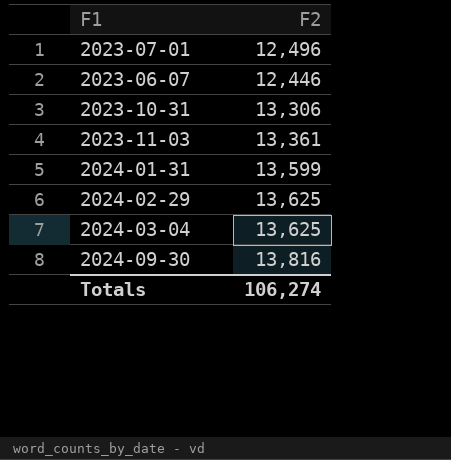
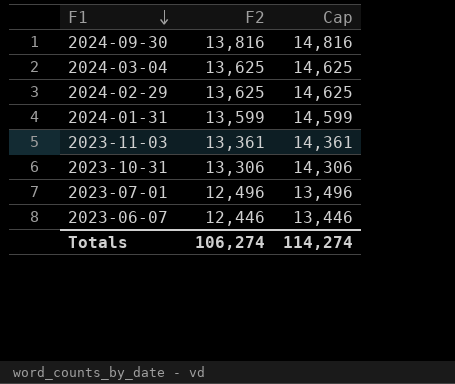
row order: none -> F1 descending
column Cap | formula: none -> [F2] + 1000

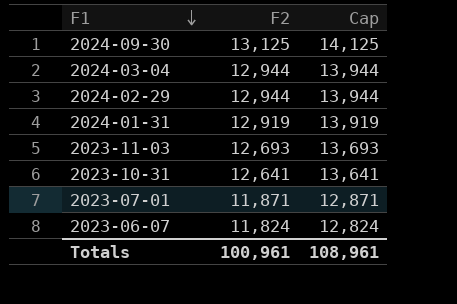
2024-09-30 | F2: 13,816 -> 13,125
2024-09-30 | Cap: 14,816 -> 14,125
2024-03-04 | F2: 13,625 -> 12,944
2024-03-04 | Cap: 14,625 -> 13,944
2024-02-29 | F2: 13,625 -> 12,944
2024-02-29 | Cap: 14,625 -> 13,944
2024-01-31 | F2: 13,599 -> 12,919
2024-01-31 | Cap: 14,599 -> 13,919
2023-11-03 | F2: 13,361 -> 12,693
2023-11-03 | Cap: 14,361 -> 13,693
2023-10-31 | F2: 13,306 -> 12,641
2023-10-31 | Cap: 14,306 -> 13,641
2023-07-01 | F2: 12,496 -> 11,871
2023-07-01 | Cap: 13,496 -> 12,871
2023-06-07 | F2: 12,446 -> 11,824
2023-06-07 | Cap: 13,446 -> 12,824
Totals | F2: 106,274 -> 100,961
Totals | Cap: 114,274 -> 108,961

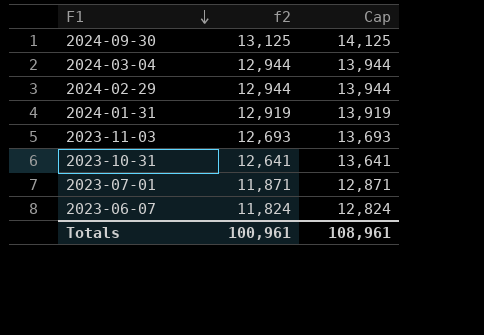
column name: F2 -> f2

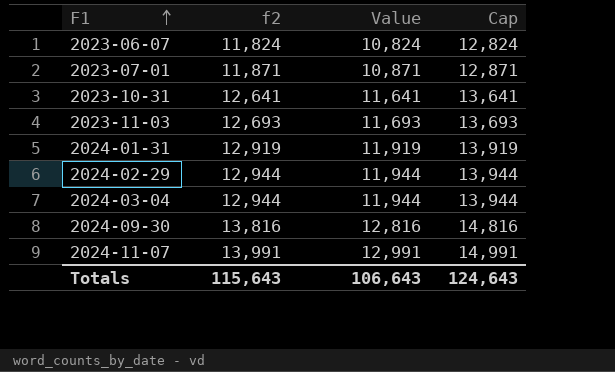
row order: F1 descending -> F1 ascending
column Value | formula: none -> [f2] - 1000
2024-09-30 | f2: 13,125 -> 13,816
2024-09-30 | Cap: 14,125 -> 14,816
row 2024-11-07: none -> 13,991 | 12,991 | 14,991
Totals | f2: 100,961 -> 115,643
Totals | Cap: 108,961 -> 124,643

